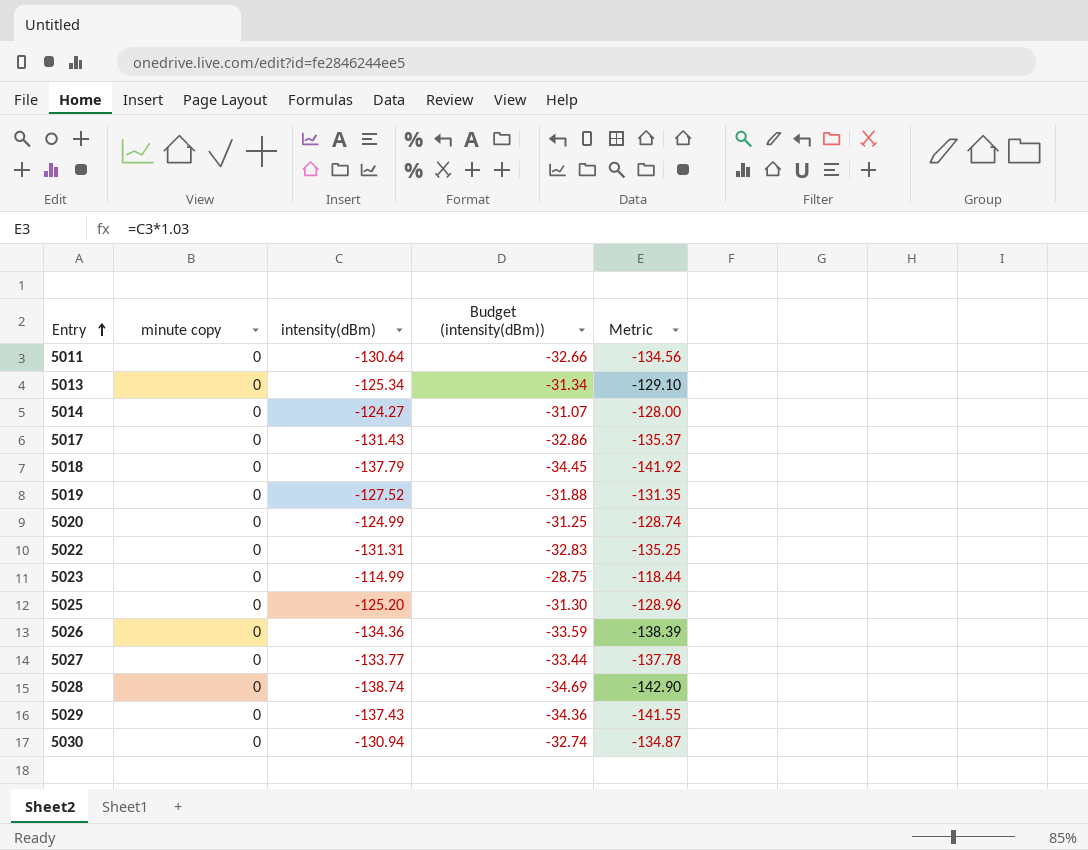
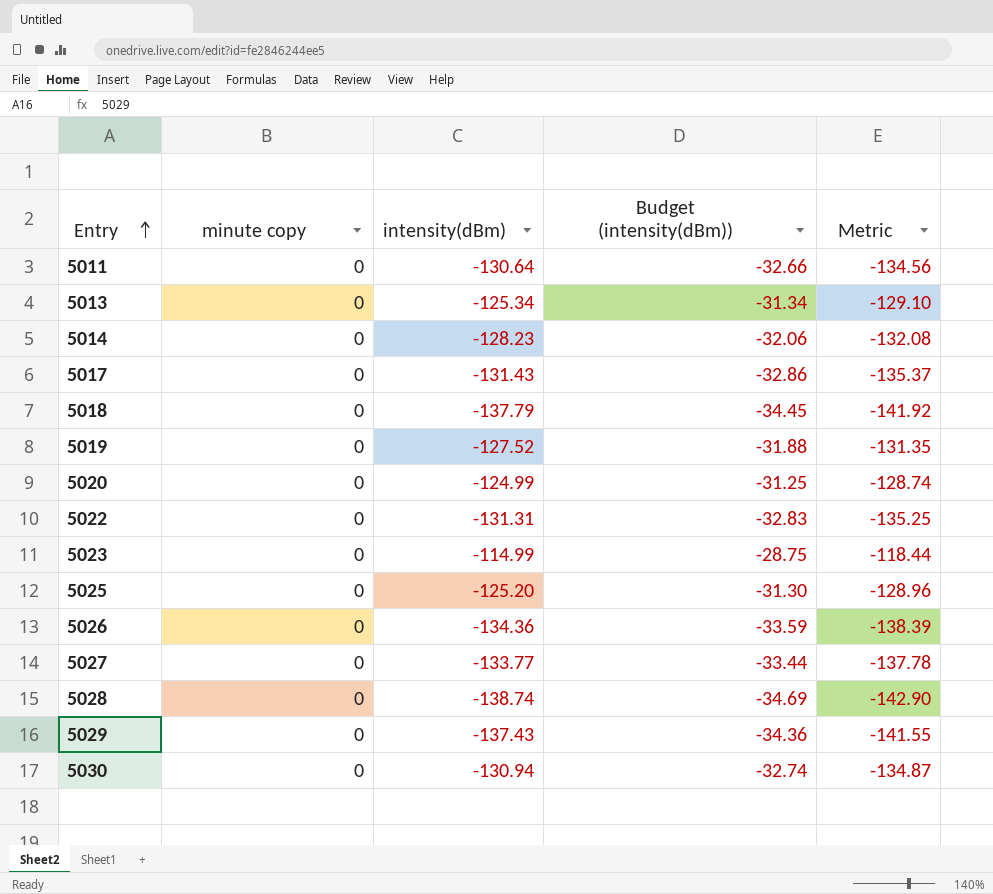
5014 | intensity(dBm): -124.27 -> -128.23
5014 | Budget (intensity(dBm)): -31.07 -> -32.06
5014 | Metric: -128.00 -> -132.08

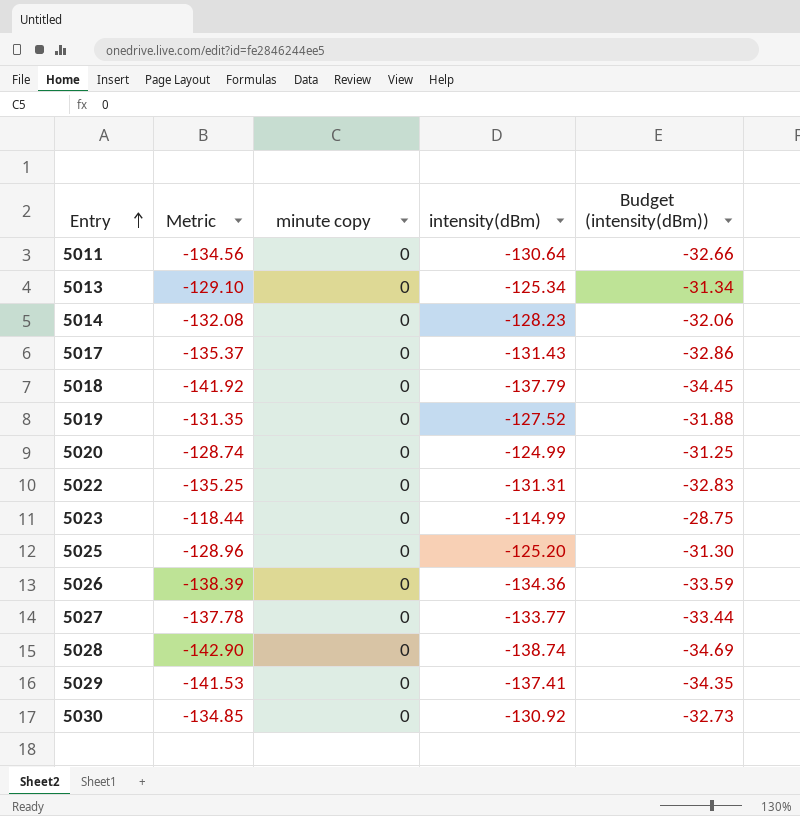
column Metric | position: 5 -> 2
5029 | Metric: -141.55 -> -141.53
5029 | intensity(dBm): -137.43 -> -137.41
5029 | Budget (intensity(dBm)): -34.36 -> -34.35
5030 | Metric: -134.87 -> -134.85
5030 | intensity(dBm): -130.94 -> -130.92
5030 | Budget (intensity(dBm)): -32.74 -> -32.73

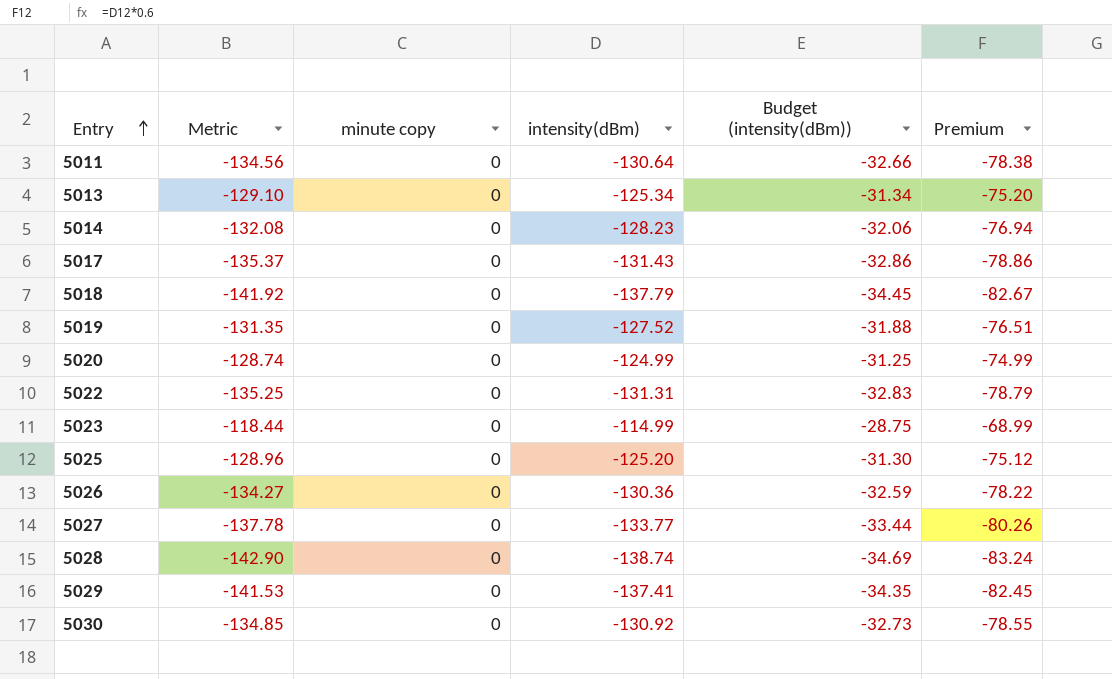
column Premium | formula: none -> [intensity(dBm)] * 0.6
5026 | Metric: -138.39 -> -134.27
5026 | intensity(dBm): -134.36 -> -130.36
5026 | Budget (intensity(dBm)): -33.59 -> -32.59

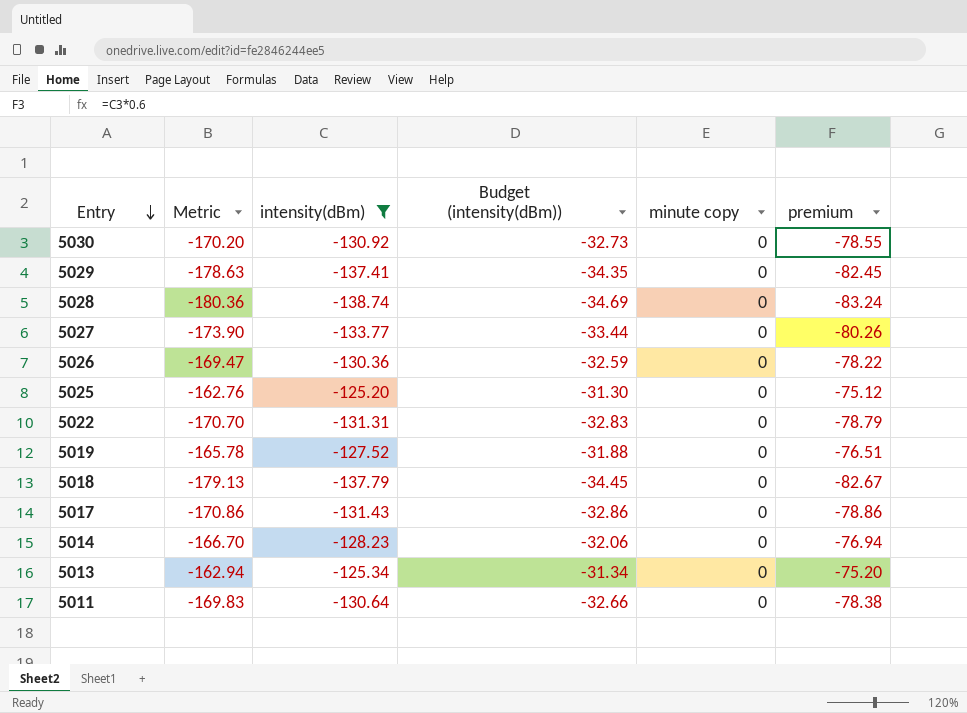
filter: none -> intensity(dBm) <= -125.20
row order: Entry ascending -> Entry descending
column Metric | formula: [intensity(dBm)] * 1.03 -> [intensity(dBm)] * 1.3
column minute copy | position: 3 -> 5
column name: Premium -> premium

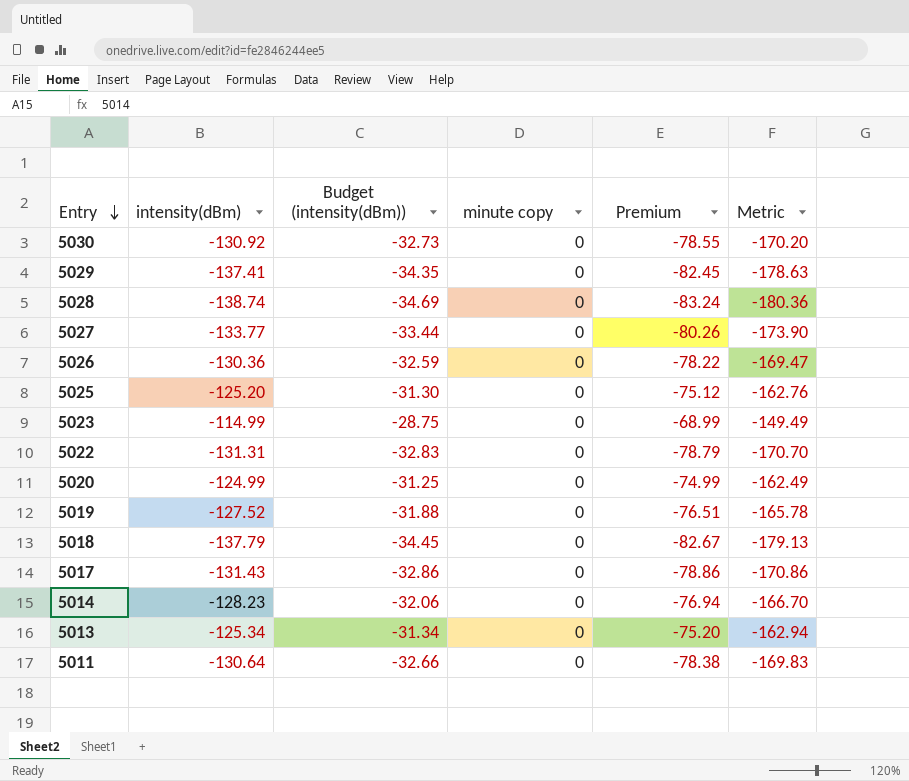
filter: intensity(dBm) <= -125.20 -> none
column name: premium -> Premium
column Metric | position: 2 -> 6

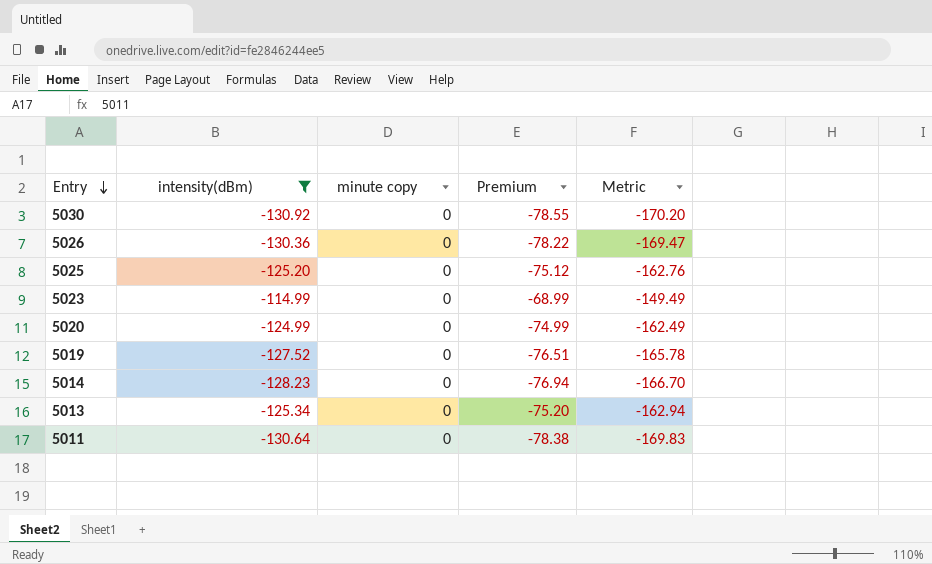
filter: none -> intensity(dBm) >= -130.92
column Budget (intensity(dBm)) | formula: [intensity(dBm)] * 0.25 -> none

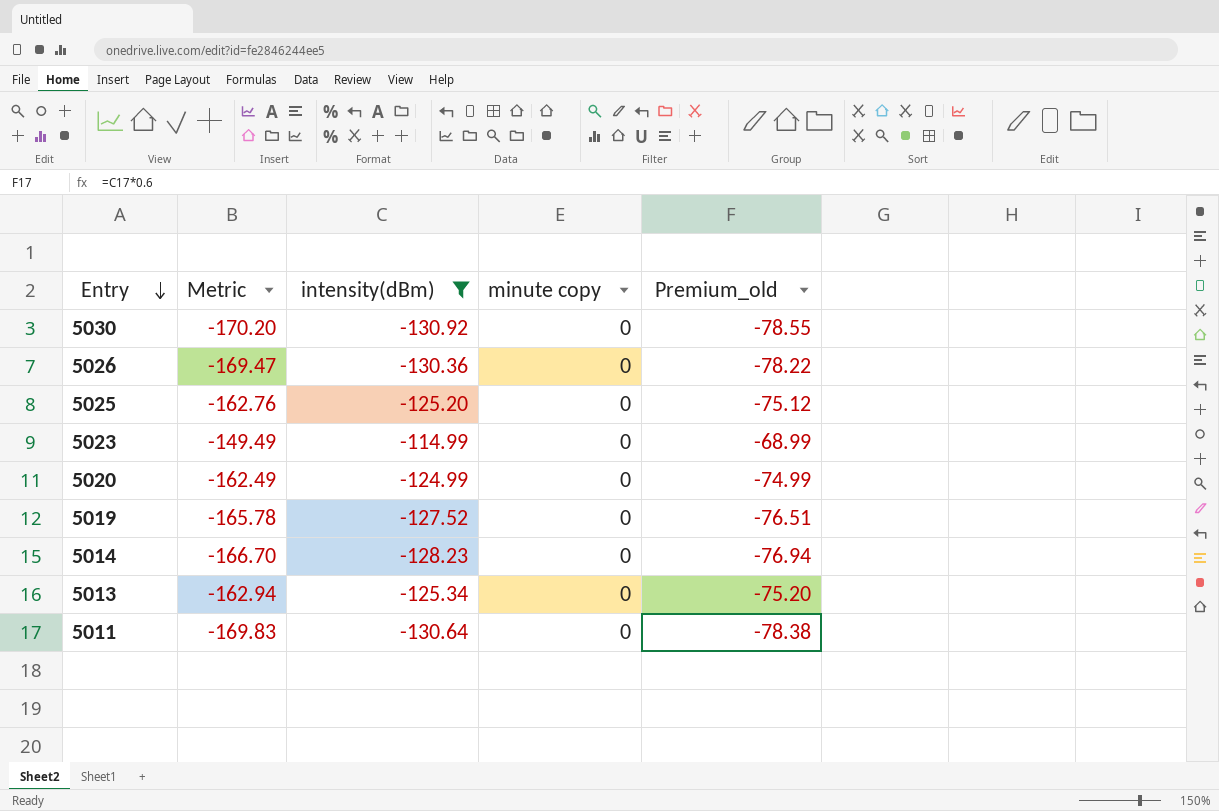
column Metric | position: 5 -> 2
column name: Premium -> Premium_old

